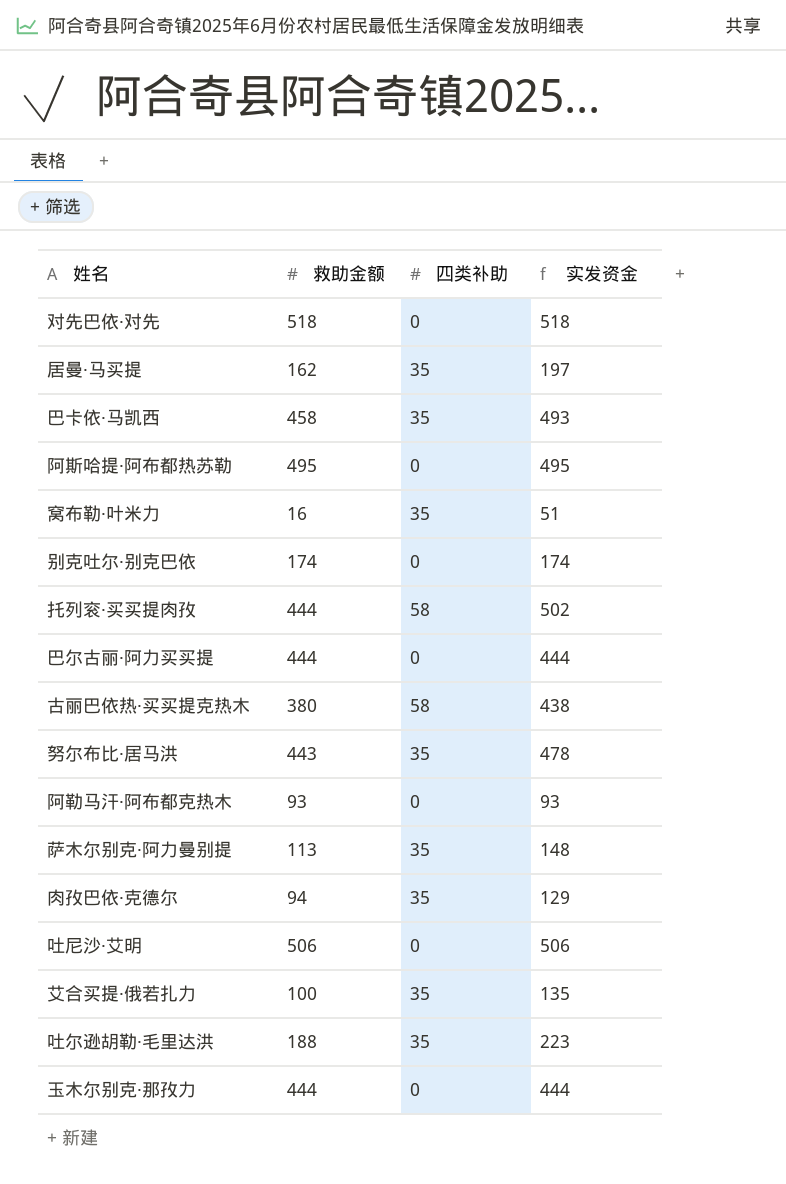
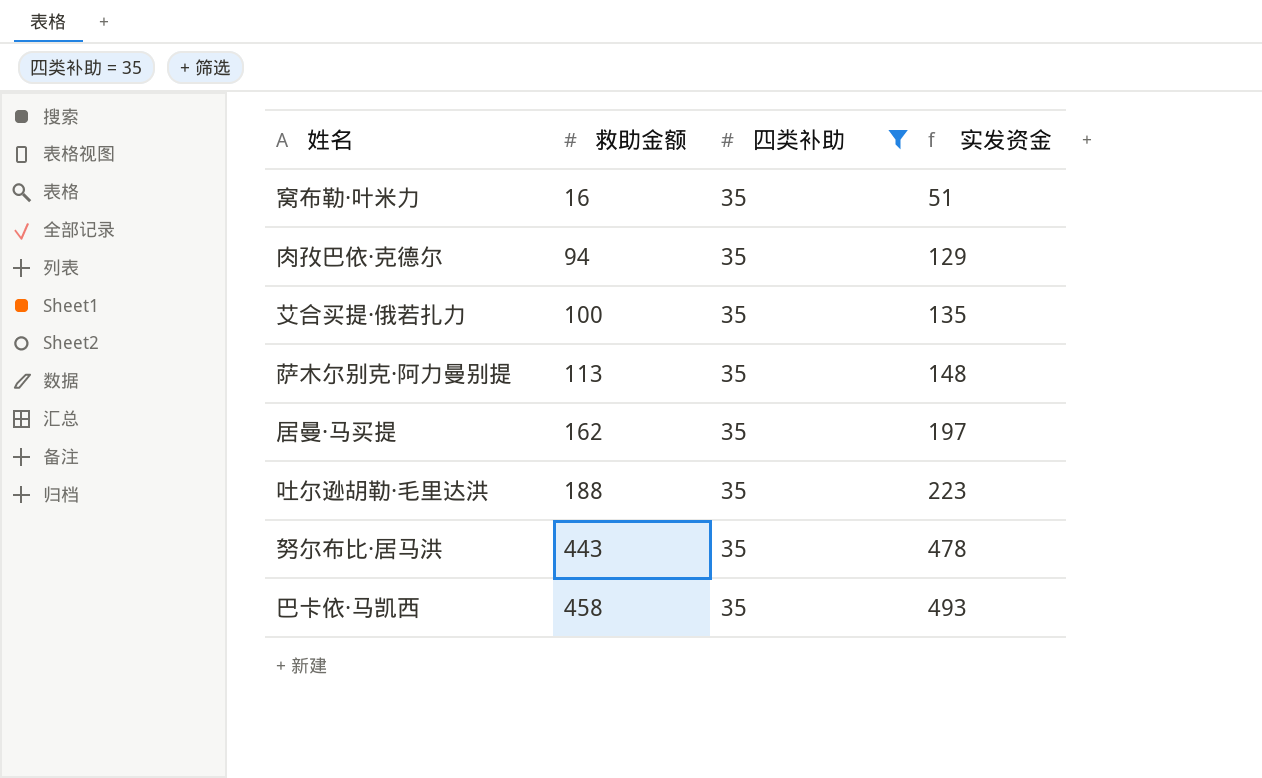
filter: none -> 四类补助 = 35
row order: none -> 救助金额 ascending

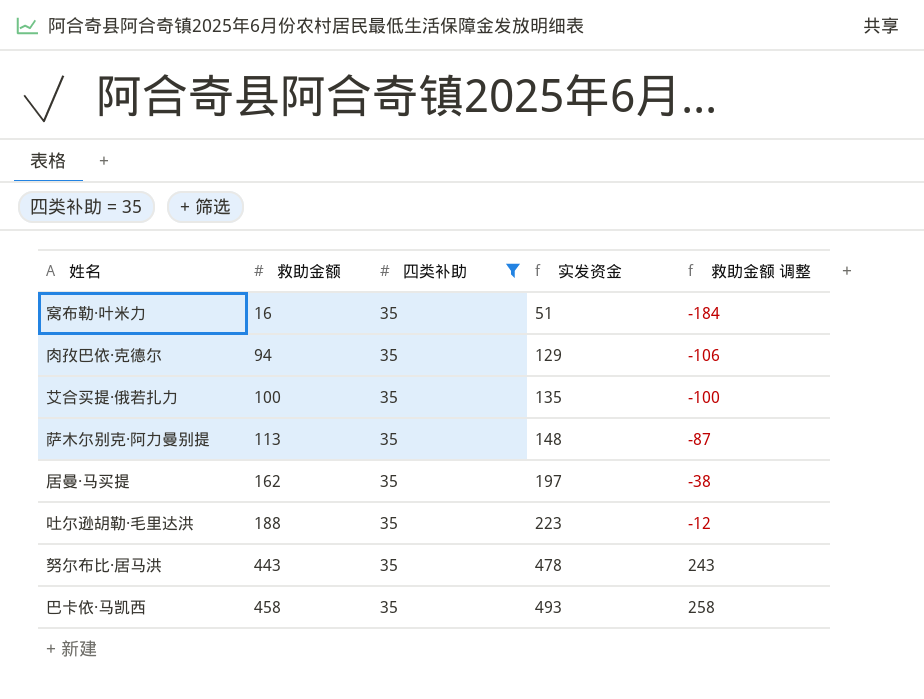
column 救助金额 调整 | formula: none -> [救助金额] - 200

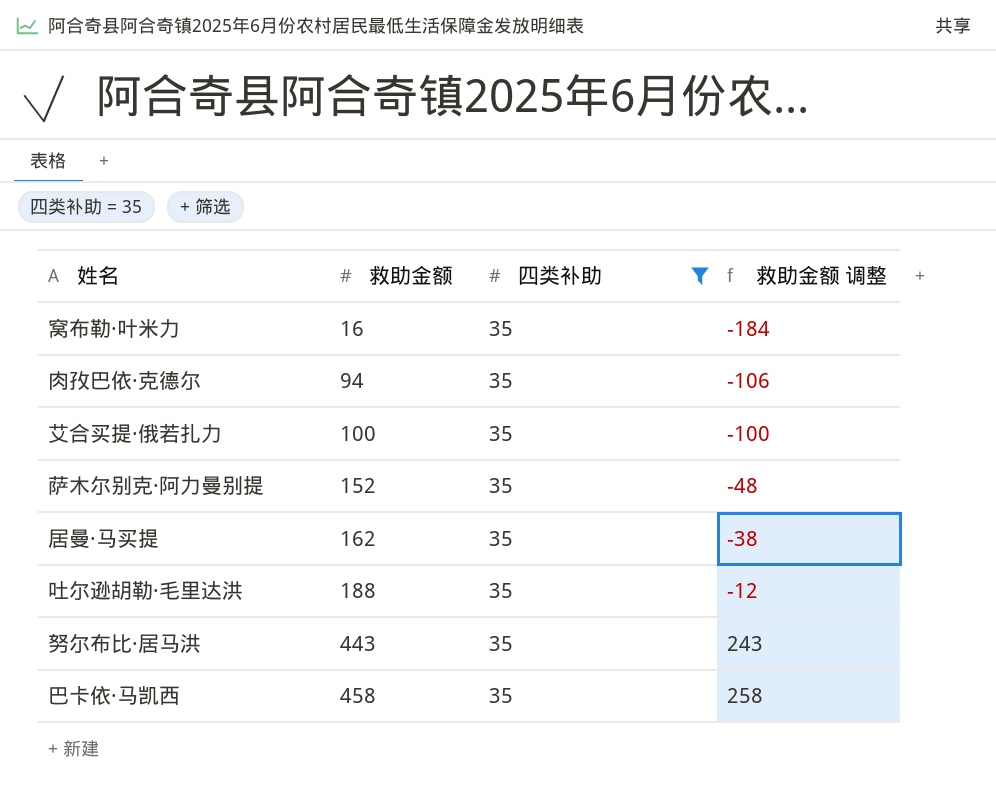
column 实发资金 | formula: [救助金额] + [四类补助] -> none
萨木尔别克·阿力曼别提 | 救助金额: 113 -> 152
萨木尔别克·阿力曼别提 | 救助金额 调整: -87 -> -48

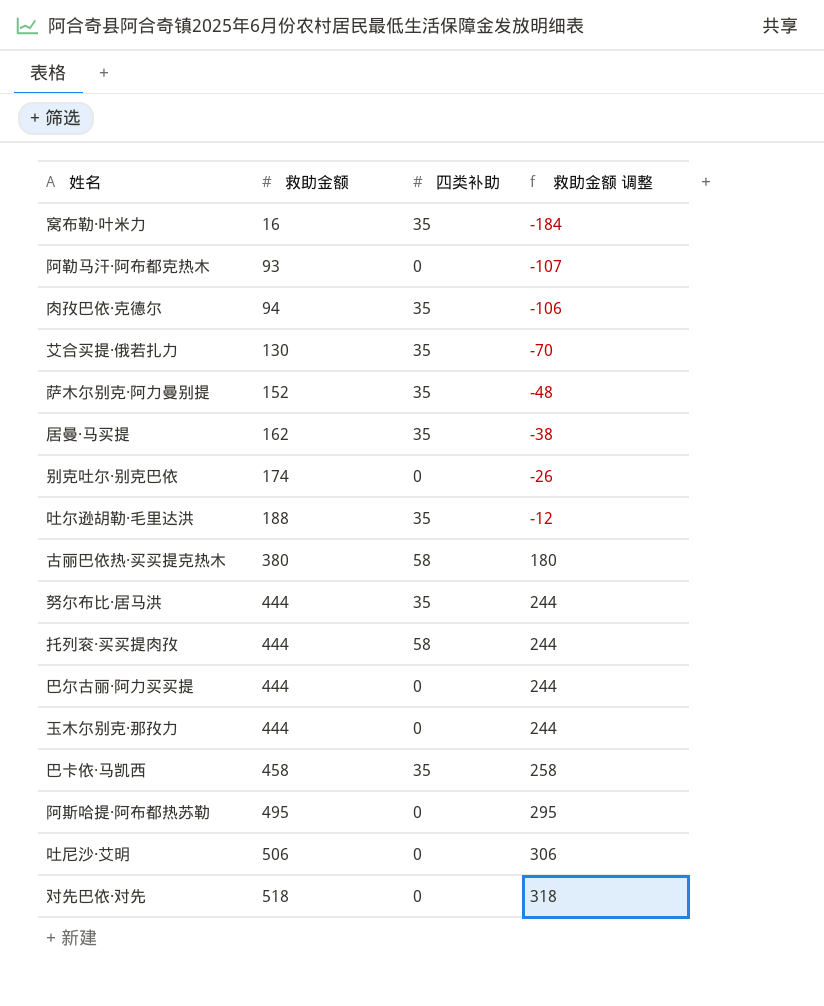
filter: 四类补助 = 35 -> none
艾合买提·俄若扎力 | 救助金额: 100 -> 130
艾合买提·俄若扎力 | 救助金额 调整: -100 -> -70
努尔布比·居马洪 | 救助金额: 443 -> 444
努尔布比·居马洪 | 救助金额 调整: 243 -> 244

